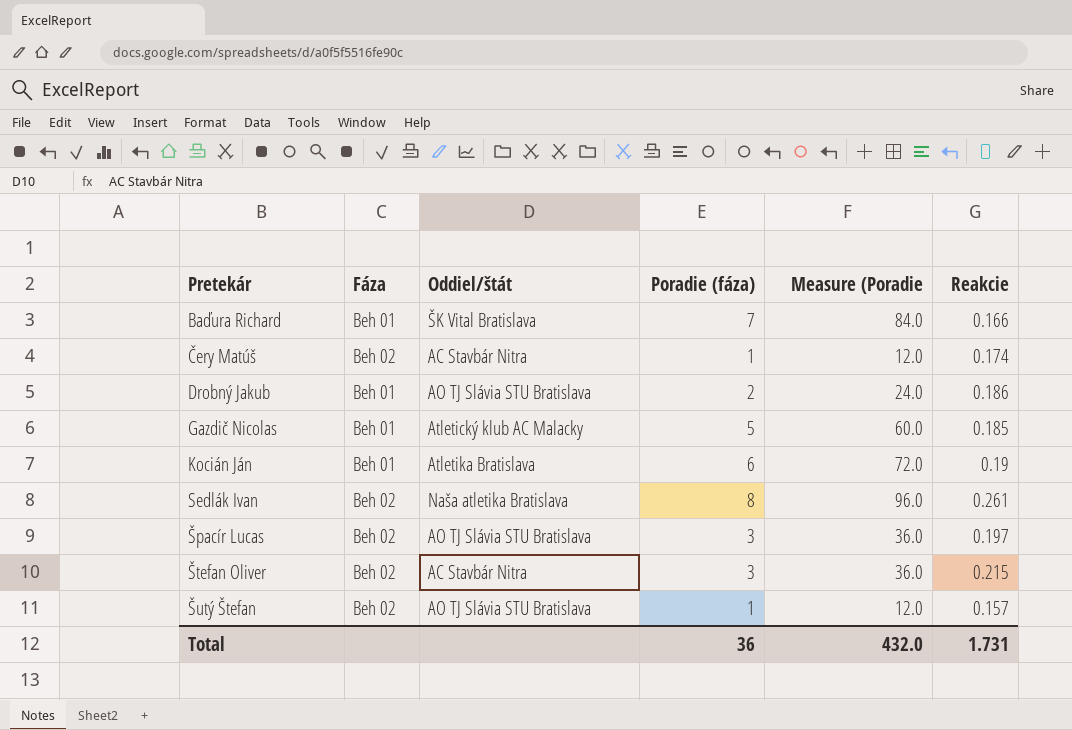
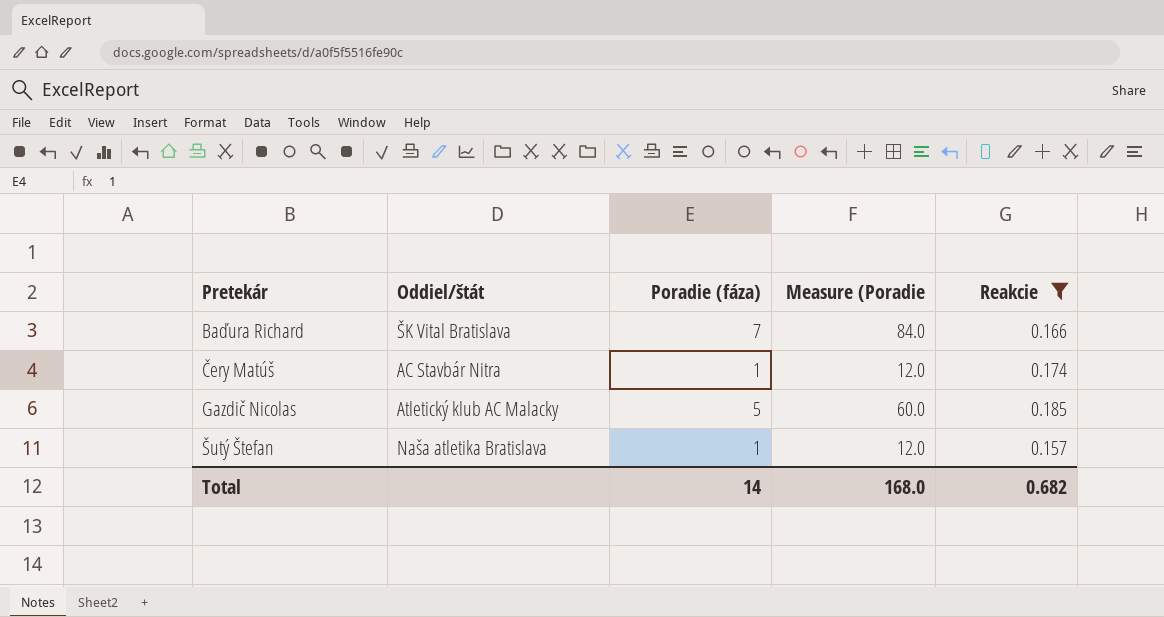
filter: none -> Reakcie <= 0.185
column Fáza | position: 2 -> none
Šutý Štefan | Oddiel/štát: AO TJ Slávia STU Bratislava -> Naša atletika Bratislava
Total | Poradie (fáza): 36 -> 14
Total | Measure (Poradie: 432.0 -> 168.0
Total | Reakcie: 1.731 -> 0.682

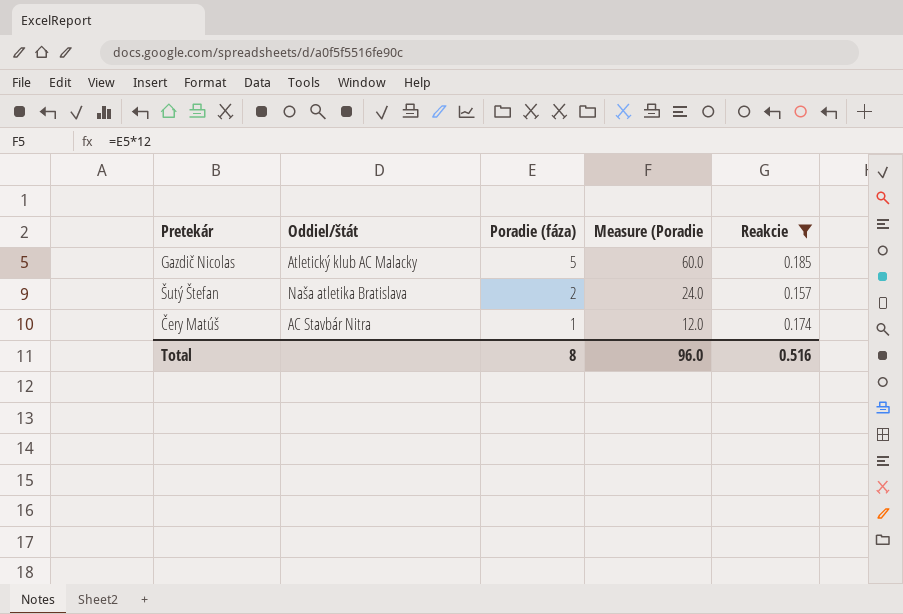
row order: Pretekár ascending -> Poradie (fáza) descending
row Baďura Richard: ŠK Vital Bratislava | 7 | 84.0 | 0.166 -> none
Šutý Štefan | Poradie (fáza): 1 -> 2
Šutý Štefan | Measure (Poradie: 12.0 -> 24.0
Total | Poradie (fáza): 14 -> 8
Total | Measure (Poradie: 168.0 -> 96.0
Total | Reakcie: 0.682 -> 0.516

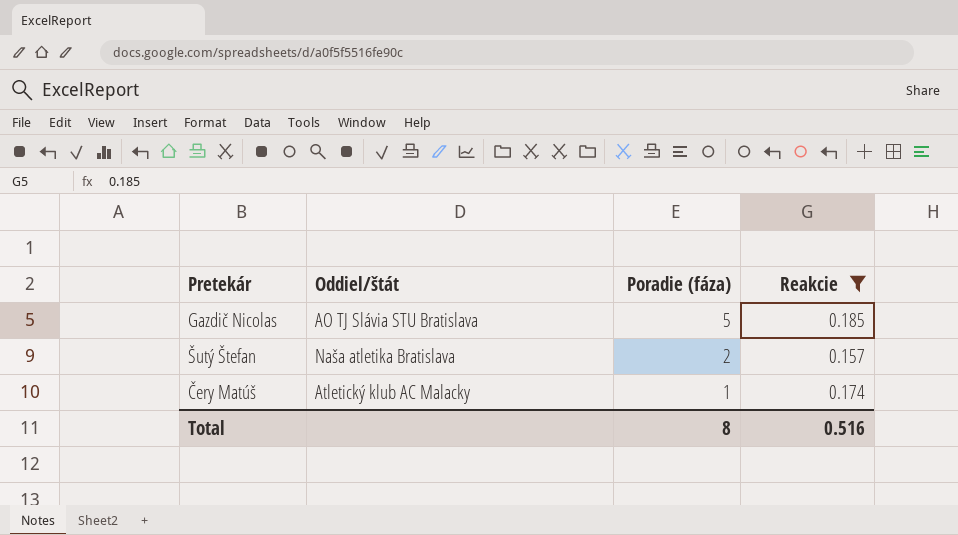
column Measure (Poradie | formula: [Poradie (fáza)] * 12 -> none
Gazdič Nicolas | Oddiel/štát: Atletický klub AC Malacky -> AO TJ Slávia STU Bratislava
Čery Matúš | Oddiel/štát: AC Stavbár Nitra -> Atletický klub AC Malacky

